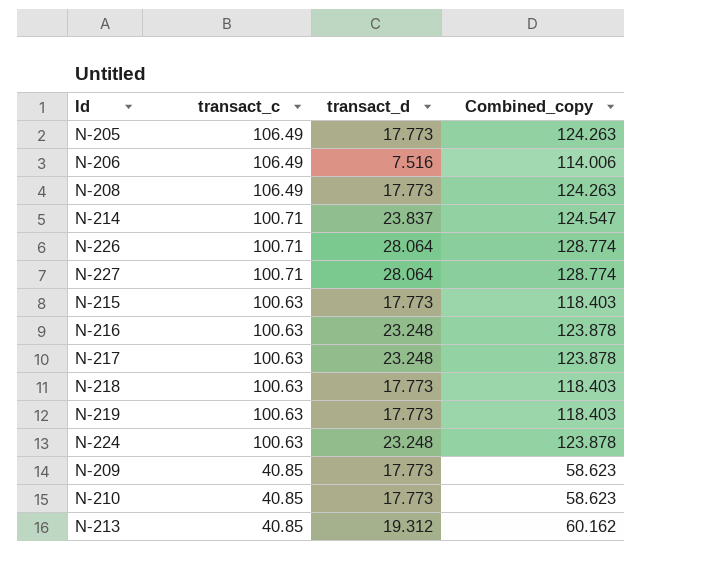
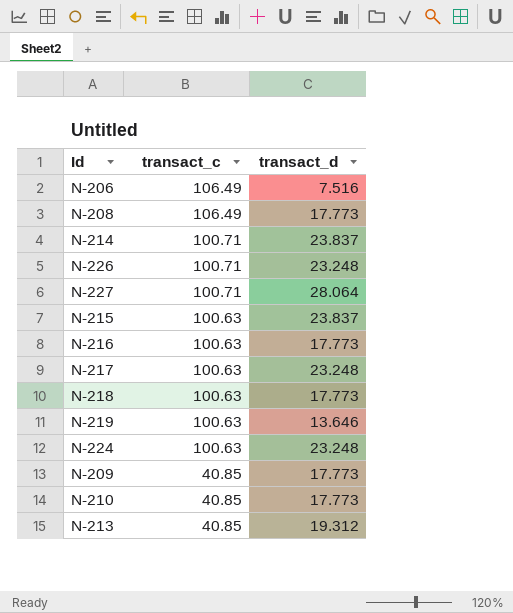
column Combined_copy | formula: [transact_c] + [transact_d] -> none
row N-205: 106.49 | 17.773 | 124.263 -> none
N-226 | transact_d: 28.064 -> 23.248
N-215 | transact_d: 17.773 -> 23.837
N-216 | transact_d: 23.248 -> 17.773
N-219 | transact_d: 17.773 -> 13.646

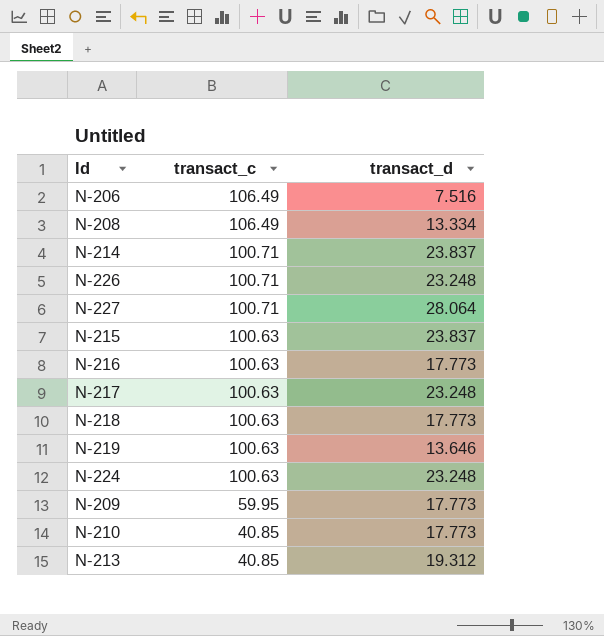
N-208 | transact_d: 17.773 -> 13.334
N-209 | transact_c: 40.85 -> 59.95

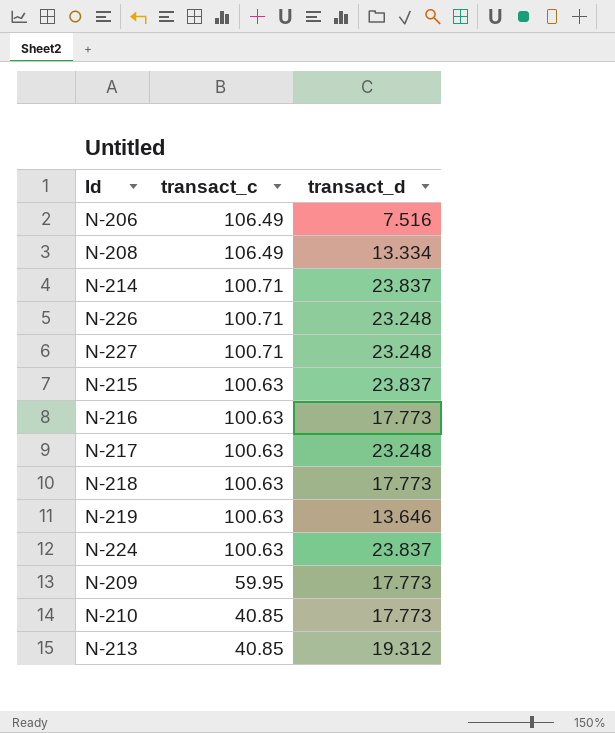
N-227 | transact_d: 28.064 -> 23.248
N-224 | transact_d: 23.248 -> 23.837

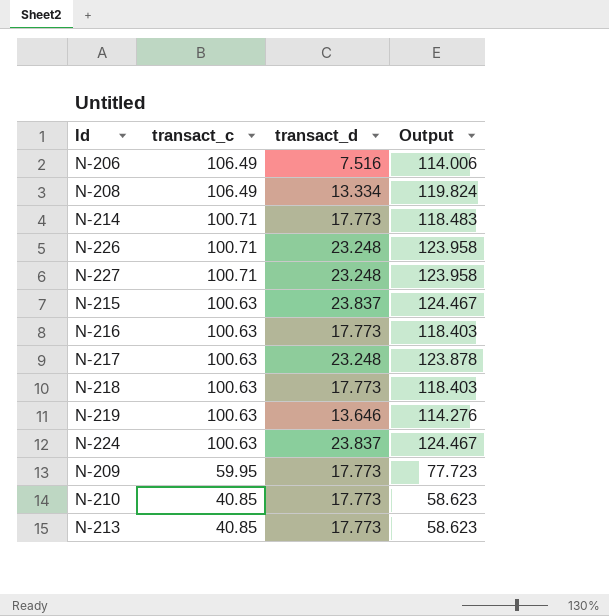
column Output | formula: none -> [transact_c] + [transact_d]
N-214 | transact_d: 23.837 -> 17.773
N-213 | transact_d: 19.312 -> 17.773

